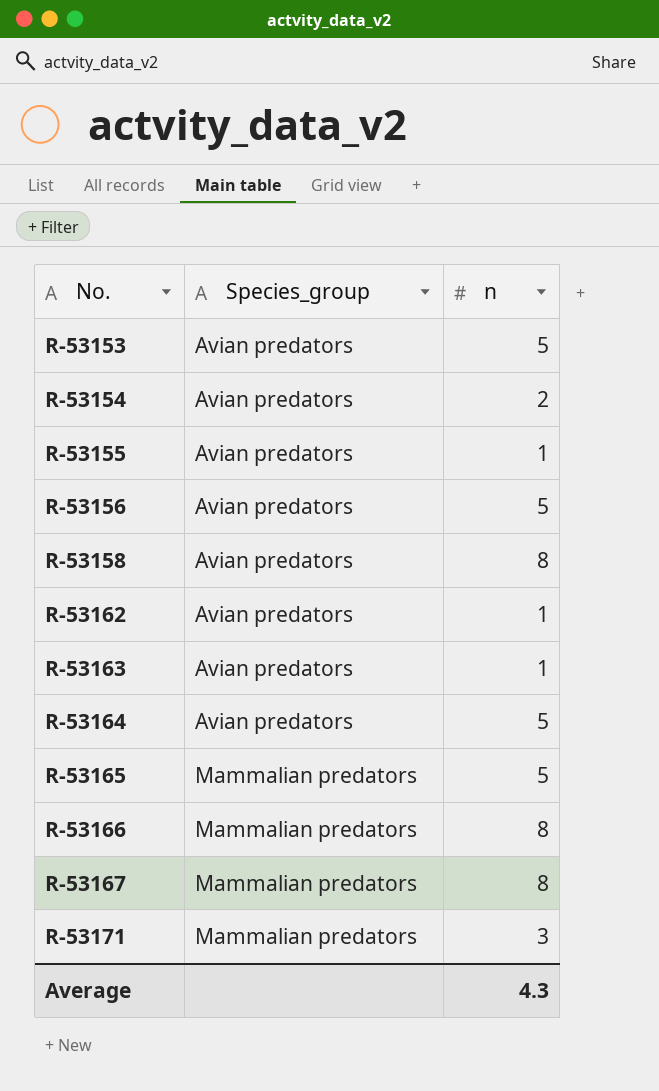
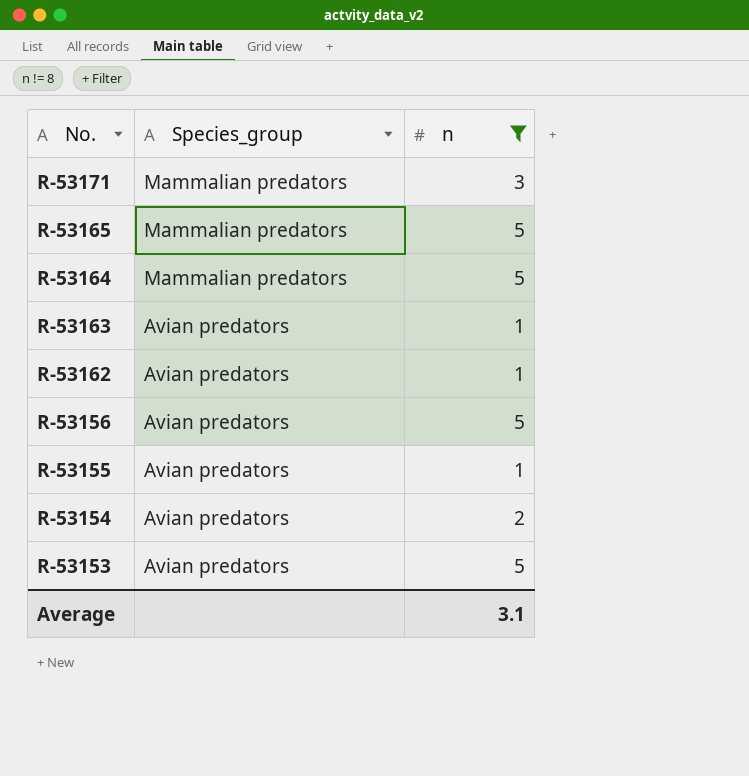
filter: none -> n != 8
row order: No. ascending -> No. descending
R-53164 | Species_group: Avian predators -> Mammalian predators
Average | n: 4.3 -> 3.1

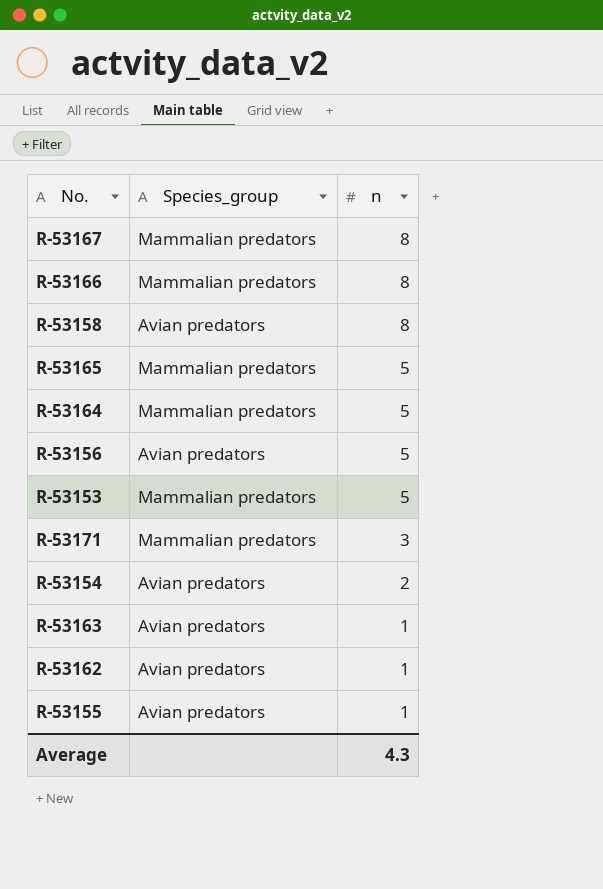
filter: n != 8 -> none
row order: No. descending -> n descending
R-53153 | Species_group: Avian predators -> Mammalian predators
Average | n: 3.1 -> 4.3

